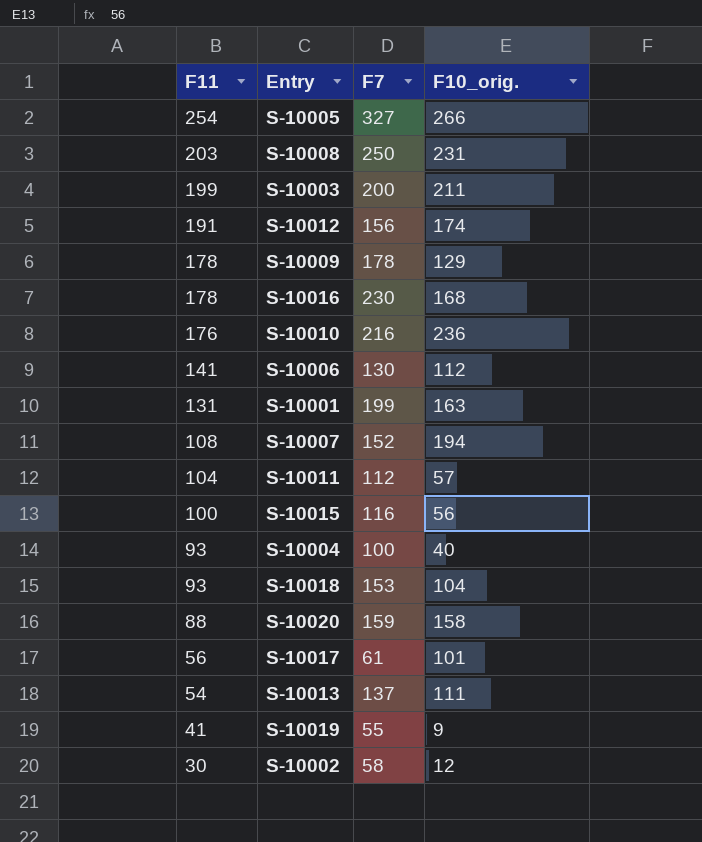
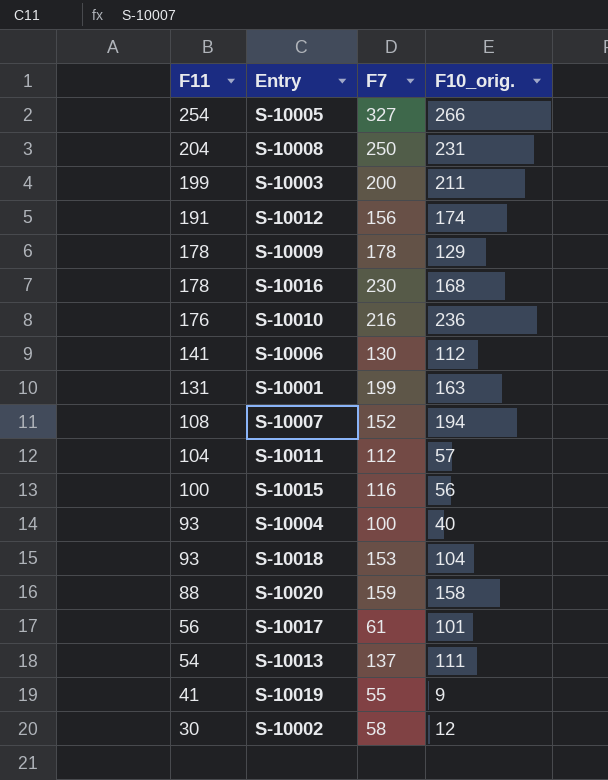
S-10008 | F11: 203 -> 204

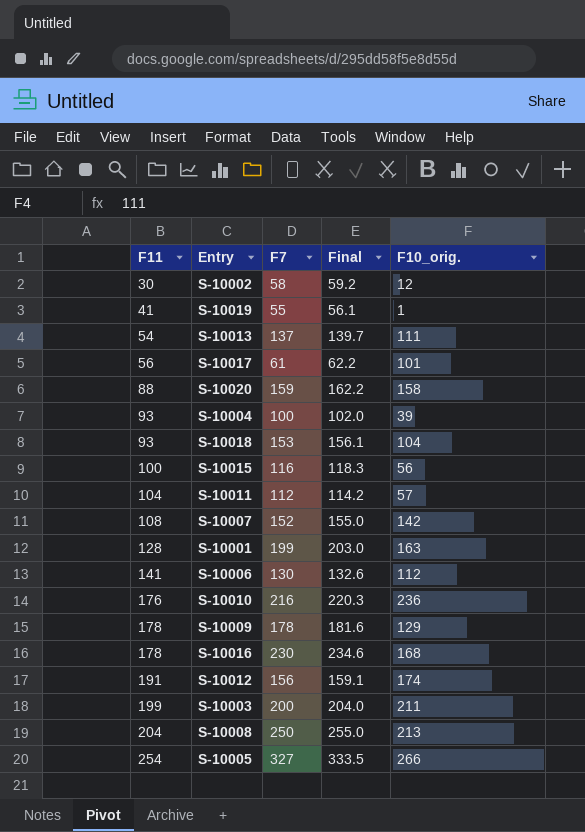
row order: F11 descending -> F11 ascending
column Final | formula: none -> [F7] * 1.02
S-10019 | F10_orig.: 9 -> 1
S-10004 | F10_orig.: 40 -> 39
S-10007 | F10_orig.: 194 -> 142
S-10001 | F11: 131 -> 128
S-10008 | F10_orig.: 231 -> 213

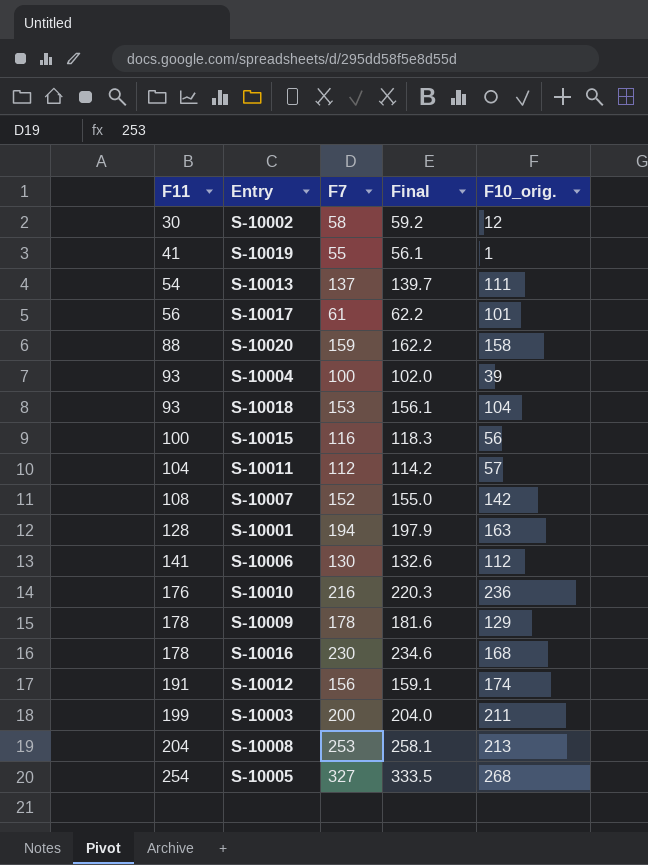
S-10001 | F7: 199 -> 194
S-10001 | Final: 203.0 -> 197.9
S-10008 | F7: 250 -> 253
S-10008 | Final: 255.0 -> 258.1
S-10005 | F10_orig.: 266 -> 268

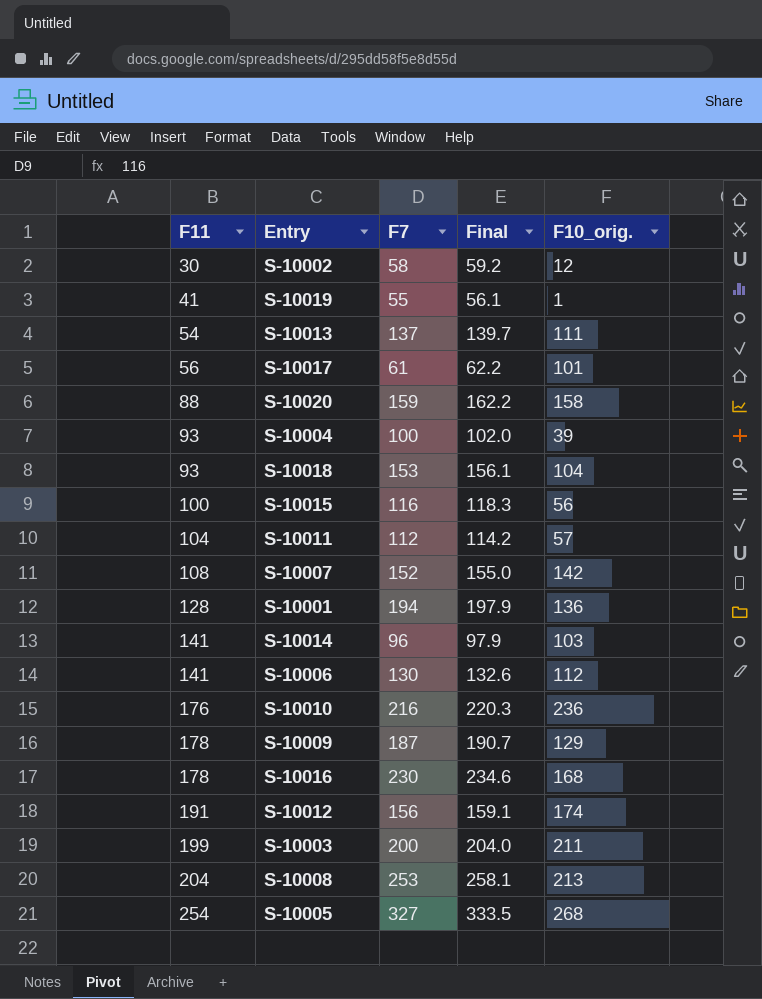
S-10001 | F10_orig.: 163 -> 136
row S-10014: none -> 141 | 96 | 97.9 | 103
S-10009 | F7: 178 -> 187
S-10009 | Final: 181.6 -> 190.7

